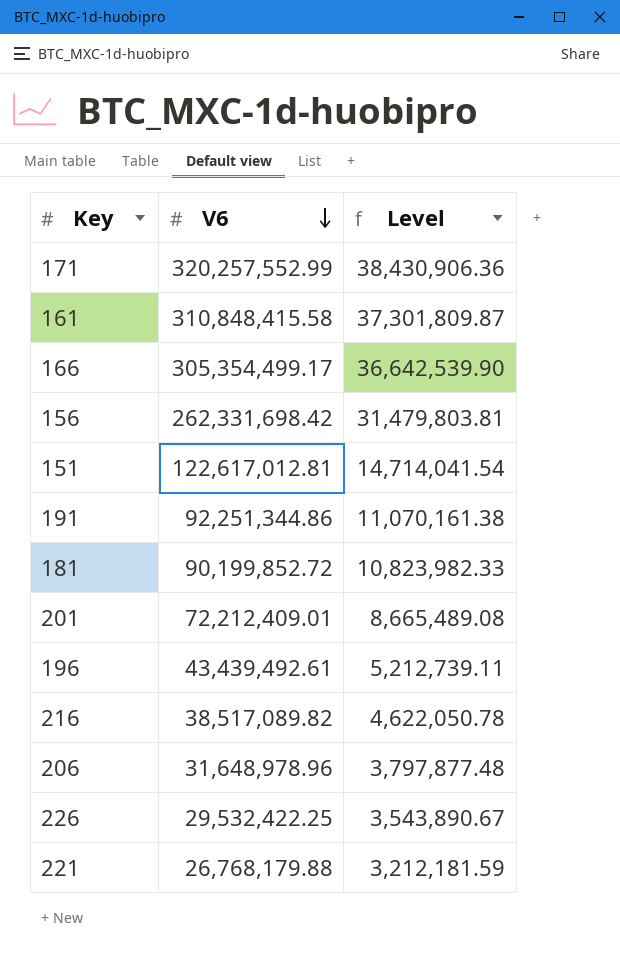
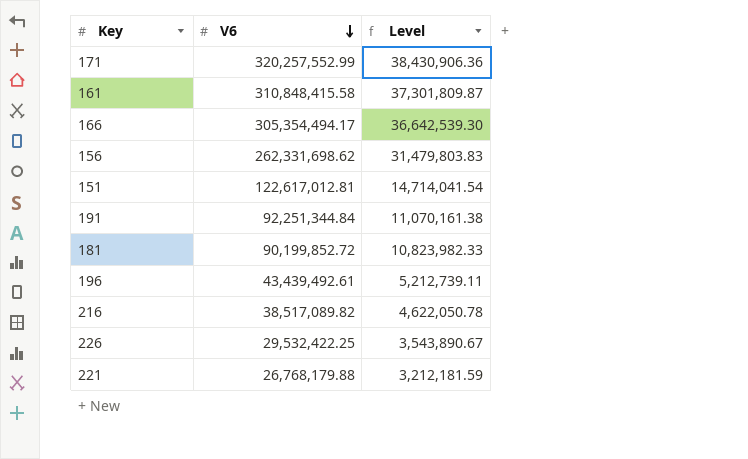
row 201: 72,212,409.01 | 8,665,489.08 -> none
row 206: 31,648,978.96 | 3,797,877.48 -> none
166 | V6: 305,354,499.17 -> 305,354,494.17
166 | Level: 36,642,539.90 -> 36,642,539.30
156 | V6: 262,331,698.42 -> 262,331,698.62
156 | Level: 31,479,803.81 -> 31,479,803.83
191 | V6: 92,251,344.86 -> 92,251,344.84

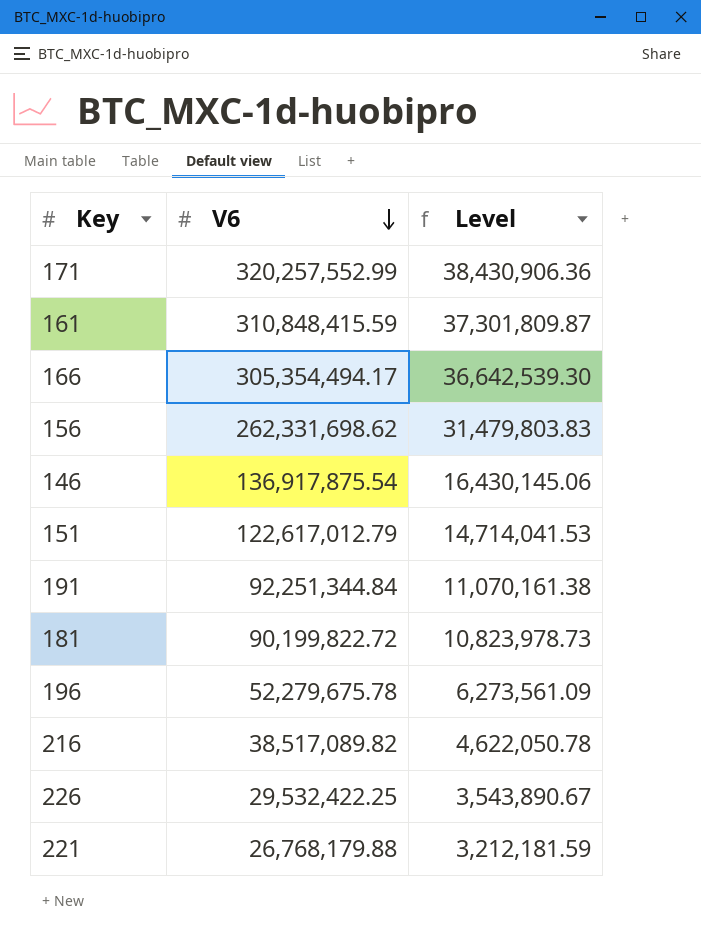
161 | V6: 310,848,415.58 -> 310,848,415.59
row 146: none -> 136,917,875.54 | 16,430,145.06
151 | V6: 122,617,012.81 -> 122,617,012.79
151 | Level: 14,714,041.54 -> 14,714,041.53
181 | V6: 90,199,852.72 -> 90,199,822.72
181 | Level: 10,823,982.33 -> 10,823,978.73
196 | V6: 43,439,492.61 -> 52,279,675.78
196 | Level: 5,212,739.11 -> 6,273,561.09

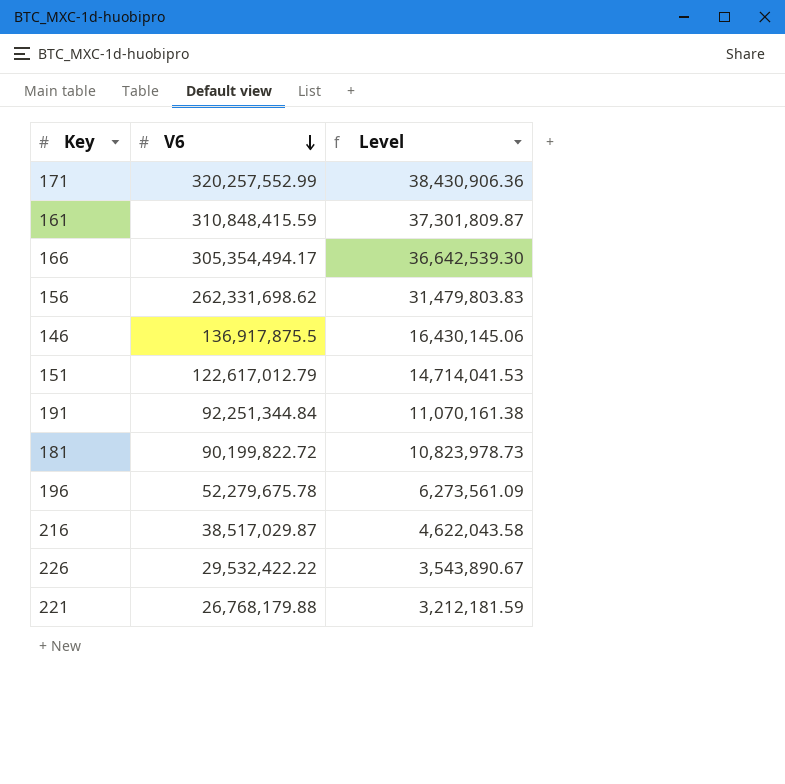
146 | V6: 136,917,875.54 -> 136,917,875.5
216 | V6: 38,517,089.82 -> 38,517,029.87
216 | Level: 4,622,050.78 -> 4,622,043.58
226 | V6: 29,532,422.25 -> 29,532,422.22

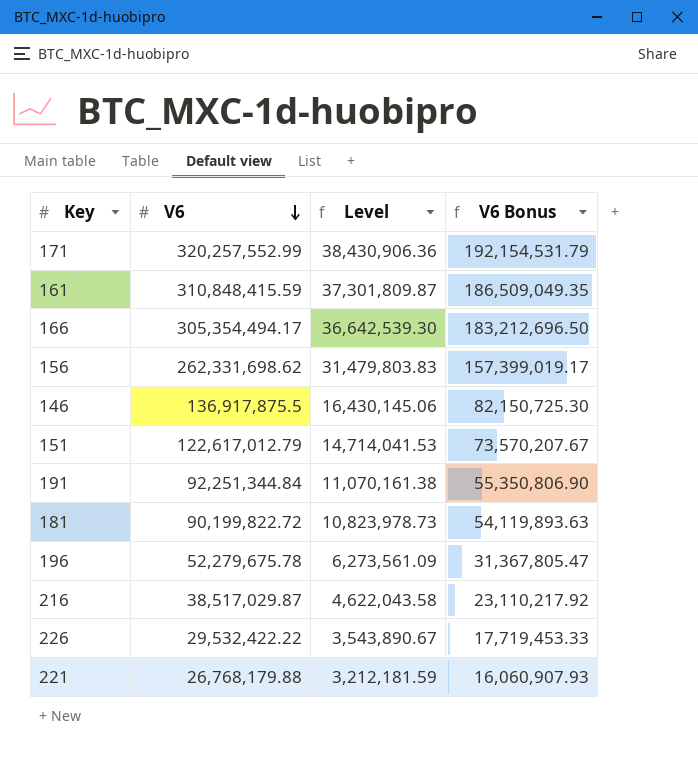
column V6 Bonus | formula: none -> [V6] * 0.6

